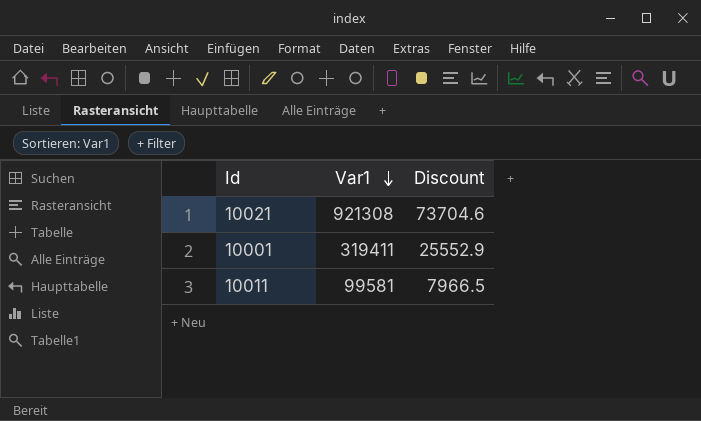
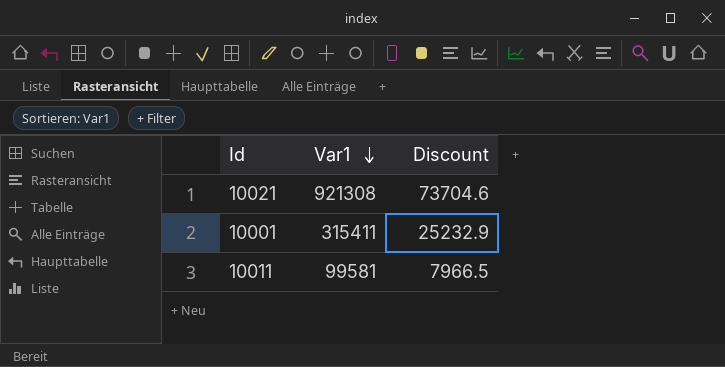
10001 | Var1: 319411 -> 315411
10001 | Discount: 25552.9 -> 25232.9

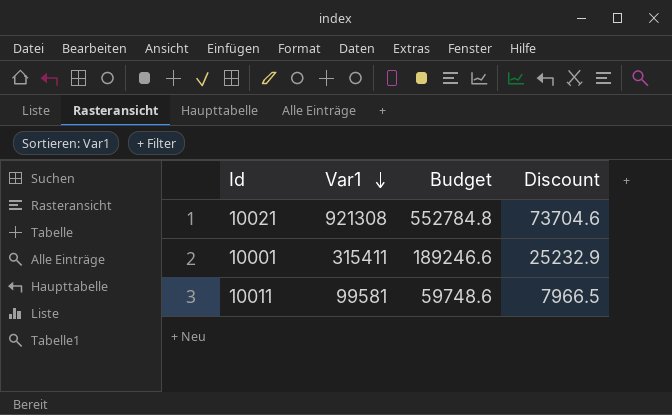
column Budget | formula: none -> [Var1] * 0.6

